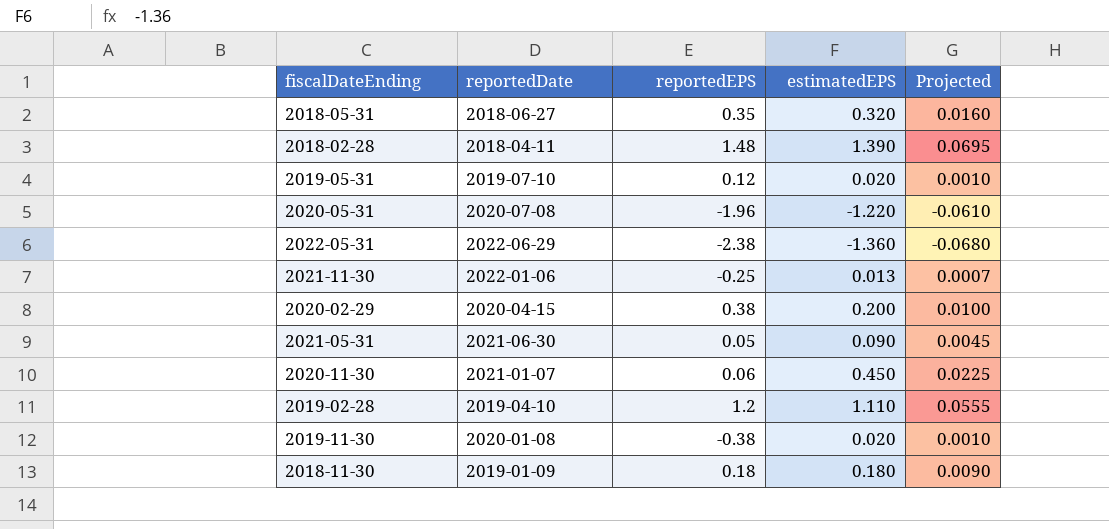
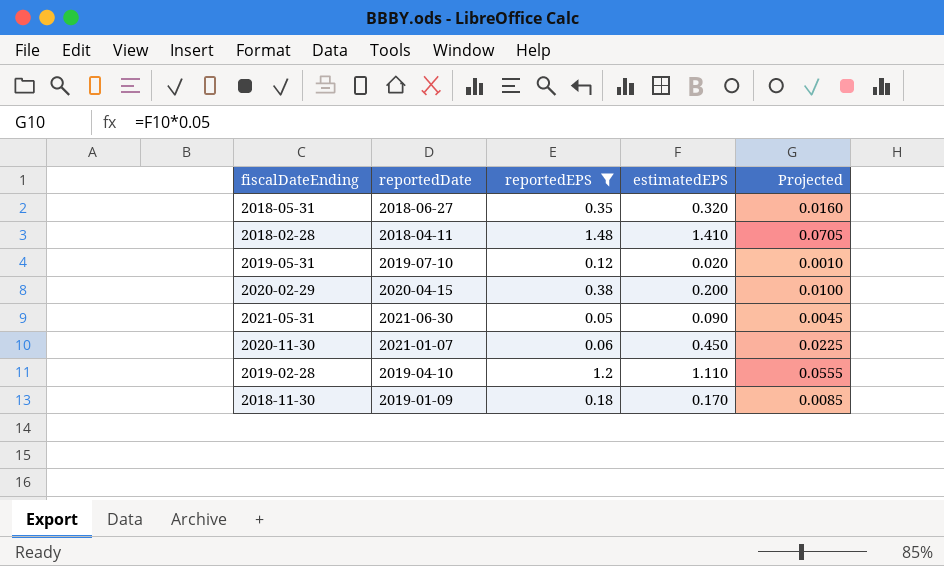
filter: none -> reportedEPS >= 0.05
2018-02-28 | estimatedEPS: 1.390 -> 1.410
2018-02-28 | Projected: 0.0695 -> 0.0705
2018-11-30 | estimatedEPS: 0.180 -> 0.170
2018-11-30 | Projected: 0.0090 -> 0.0085

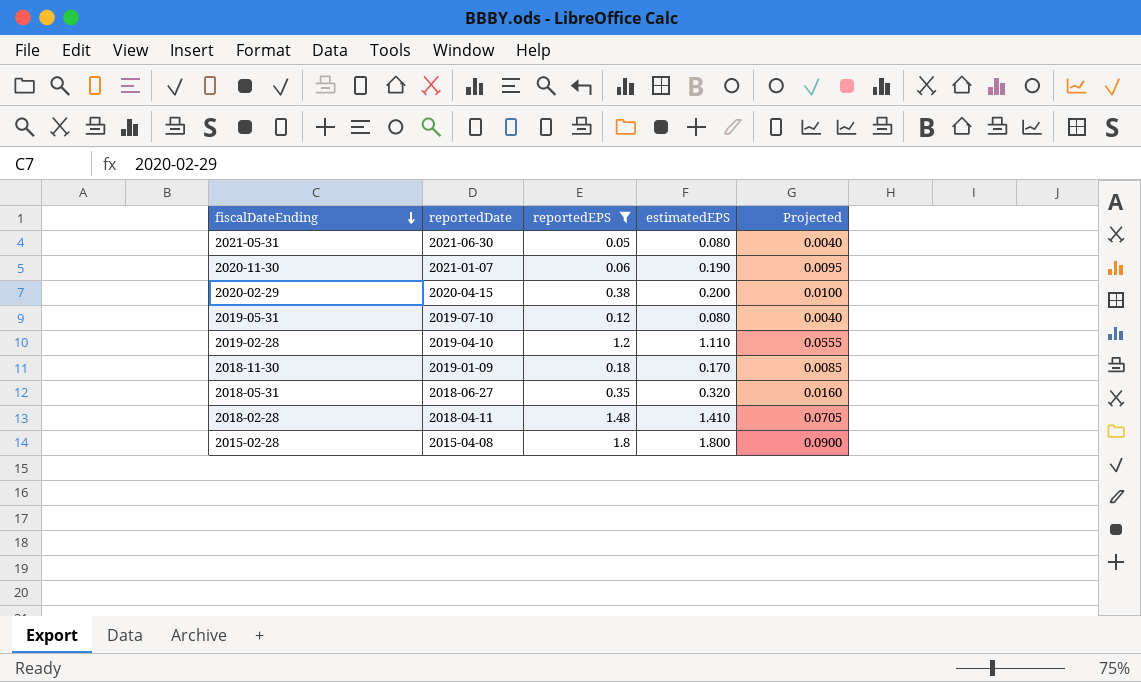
row order: none -> fiscalDateEnding descending
2021-05-31 | estimatedEPS: 0.090 -> 0.080
2021-05-31 | Projected: 0.0045 -> 0.0040
2020-11-30 | estimatedEPS: 0.450 -> 0.190
2020-11-30 | Projected: 0.0225 -> 0.0095
2019-05-31 | estimatedEPS: 0.020 -> 0.080
2019-05-31 | Projected: 0.0010 -> 0.0040
row 2015-02-28: none -> 2015-04-08 | 1.8 | 1.800 | 0.0900

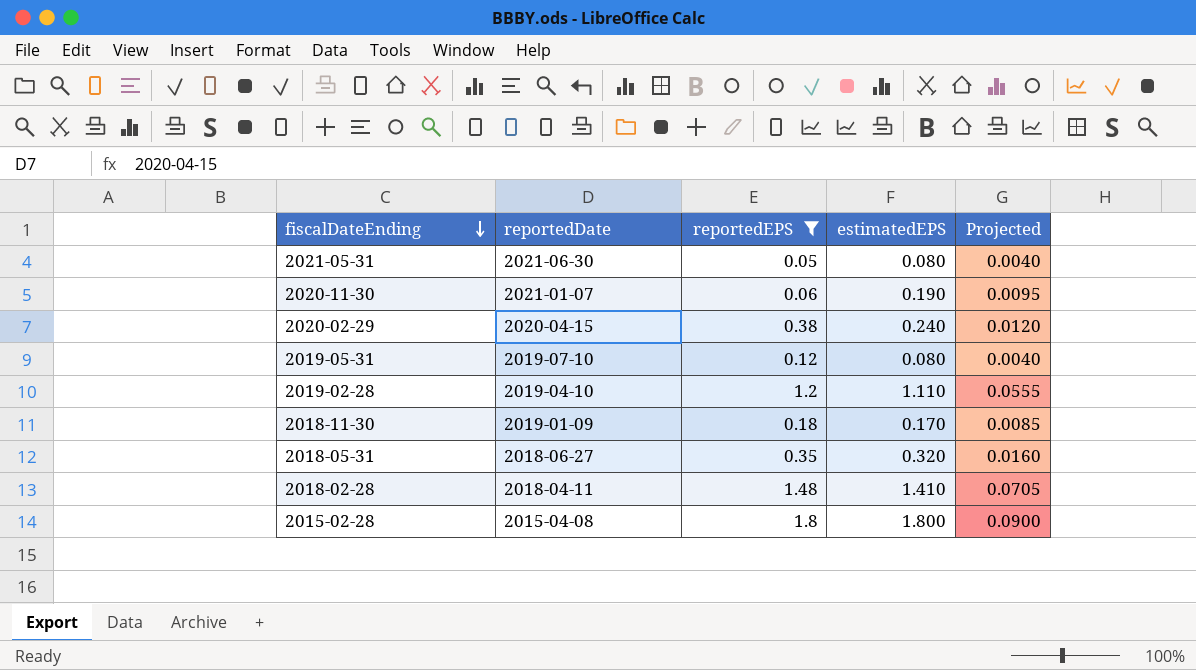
2020-02-29 | estimatedEPS: 0.200 -> 0.240
2020-02-29 | Projected: 0.0100 -> 0.0120

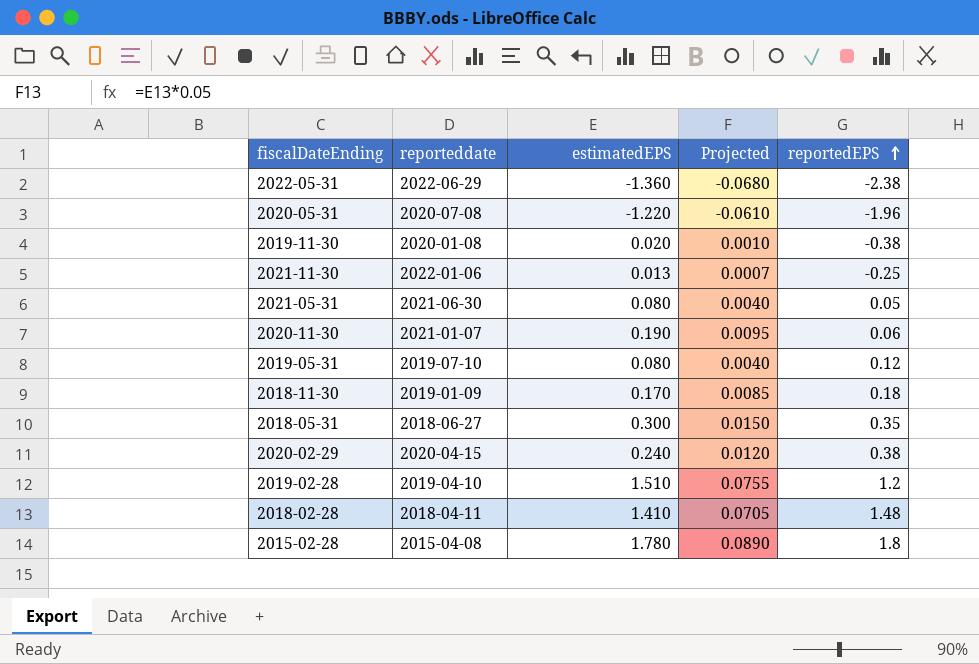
filter: reportedEPS >= 0.05 -> none
row order: fiscalDateEnding descending -> reportedEPS ascending
column name: reportedDate -> reporteddate
column reportedEPS | position: 3 -> 5
2018-05-31 | estimatedEPS: 0.320 -> 0.300
2018-05-31 | Projected: 0.0160 -> 0.0150
2019-02-28 | estimatedEPS: 1.110 -> 1.510
2019-02-28 | Projected: 0.0555 -> 0.0755
2015-02-28 | estimatedEPS: 1.800 -> 1.780
2015-02-28 | Projected: 0.0900 -> 0.0890

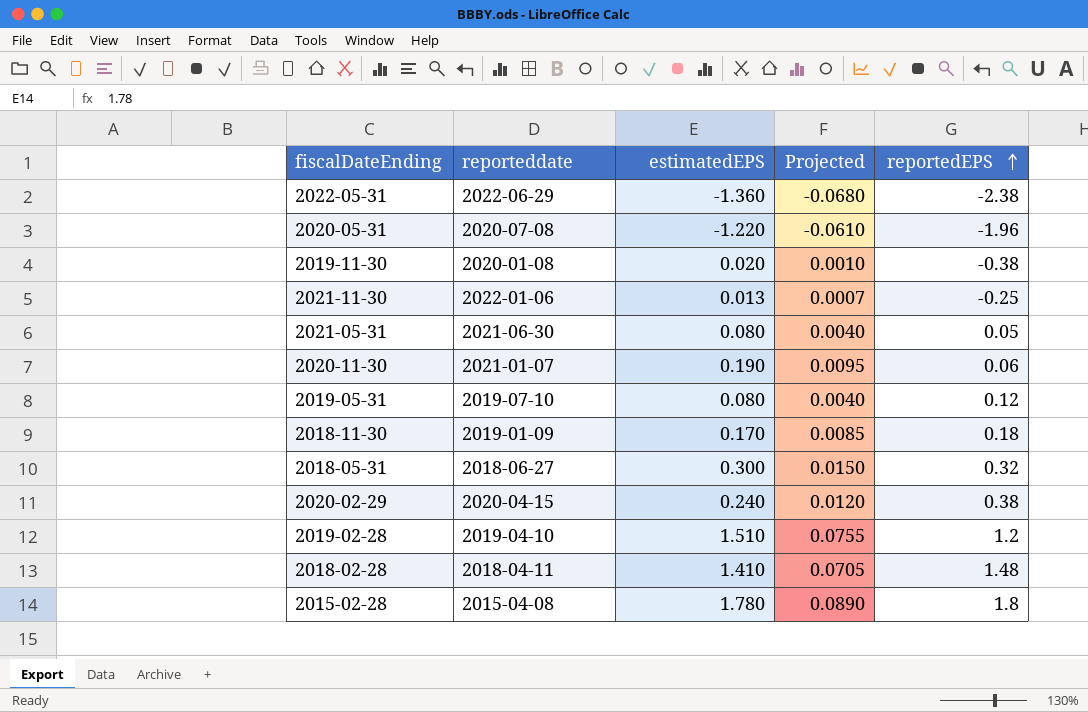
2018-05-31 | reportedEPS: 0.35 -> 0.32

